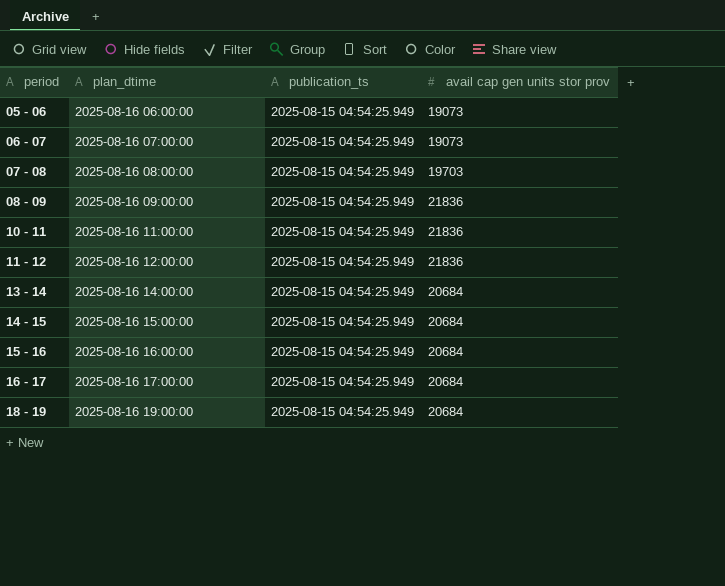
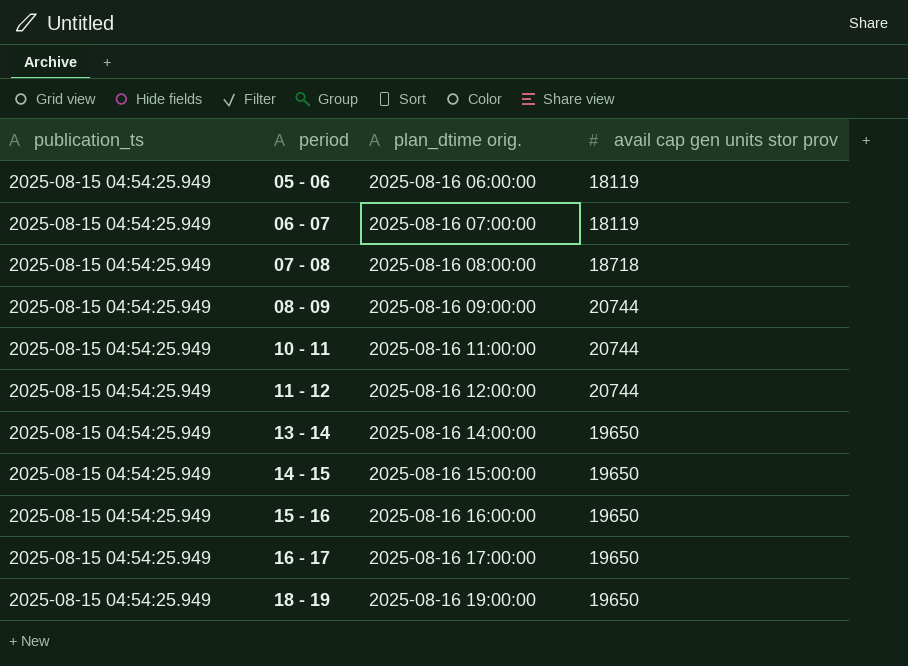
column publication_ts | position: 3 -> 1
column name: plan_dtime -> plan_dtime orig.
05 - 06 | avail cap gen units stor prov: 19073 -> 18119
06 - 07 | avail cap gen units stor prov: 19073 -> 18119
07 - 08 | avail cap gen units stor prov: 19703 -> 18718
08 - 09 | avail cap gen units stor prov: 21836 -> 20744
10 - 11 | avail cap gen units stor prov: 21836 -> 20744
11 - 12 | avail cap gen units stor prov: 21836 -> 20744
13 - 14 | avail cap gen units stor prov: 20684 -> 19650
14 - 15 | avail cap gen units stor prov: 20684 -> 19650
15 - 16 | avail cap gen units stor prov: 20684 -> 19650
16 - 17 | avail cap gen units stor prov: 20684 -> 19650
18 - 19 | avail cap gen units stor prov: 20684 -> 19650

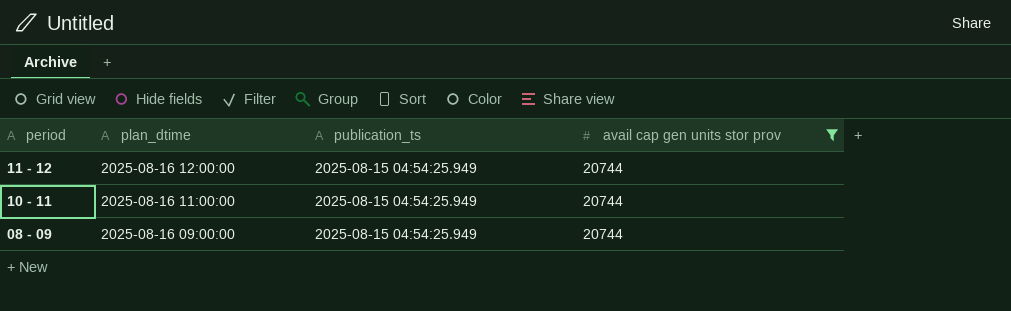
filter: none -> avail cap gen units stor prov = 20744
row order: period ascending -> period descending
column name: plan_dtime orig. -> plan_dtime
column publication_ts | position: 1 -> 3

